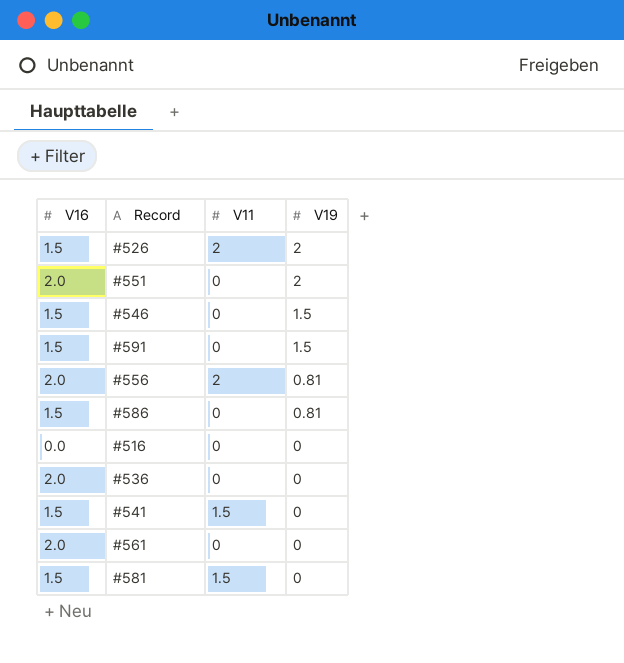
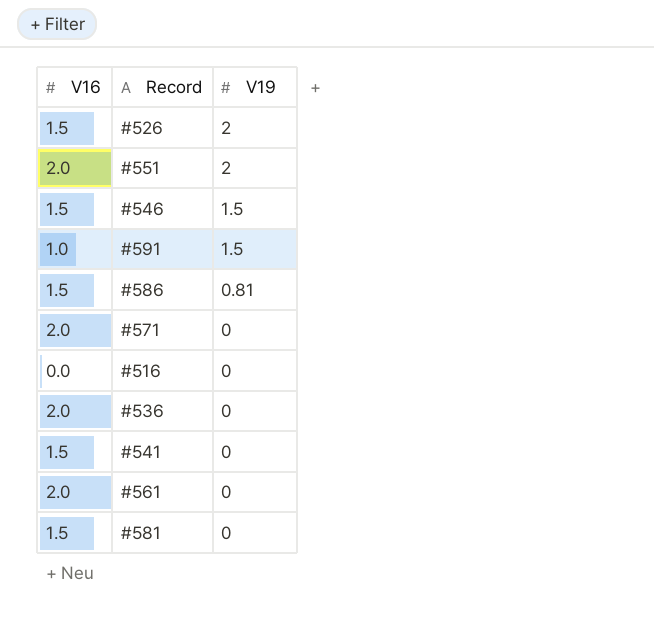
column V11 | position: 3 -> none
row #556: 2.0 | 2 | 0.81 -> none
#591 | V16: 1.5 -> 1.0
row #571: none -> 2.0 | 0

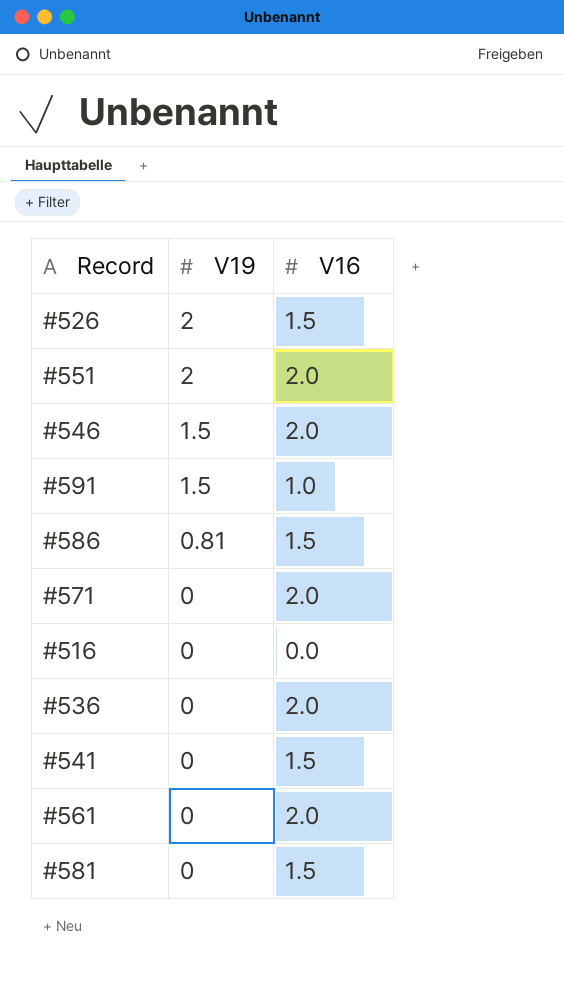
column V16 | position: 1 -> 3
#546 | V16: 1.5 -> 2.0

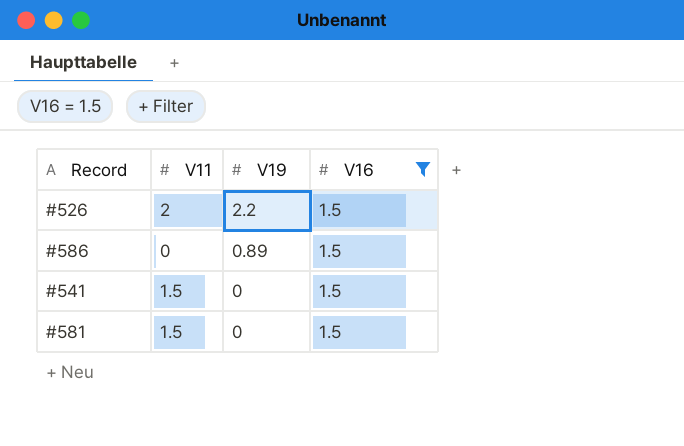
filter: none -> V16 = 1.5
column V11 | position: none -> 2
#526 | V19: 2 -> 2.2
#586 | V19: 0.81 -> 0.89

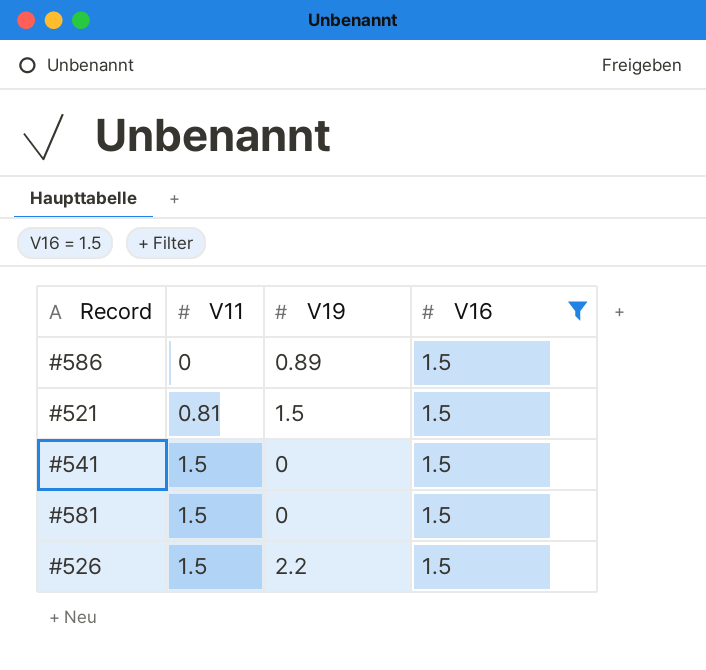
row order: V19 descending -> V11 ascending
row #521: none -> 0.81 | 1.5 | 1.5
#526 | V11: 2 -> 1.5

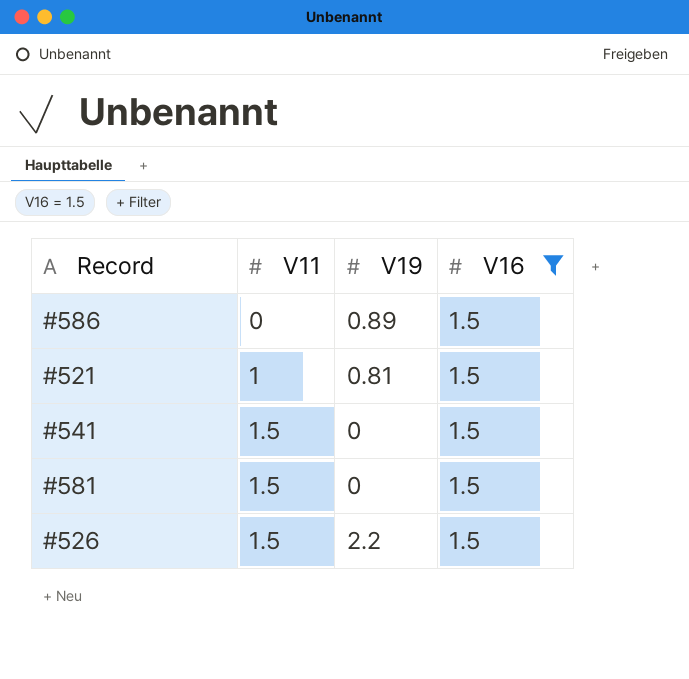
#521 | V11: 0.81 -> 1
#521 | V19: 1.5 -> 0.81

